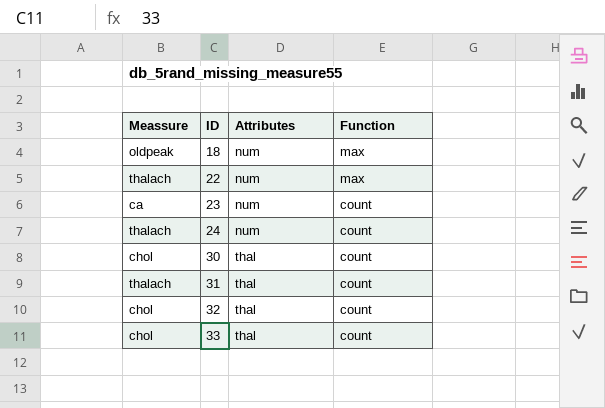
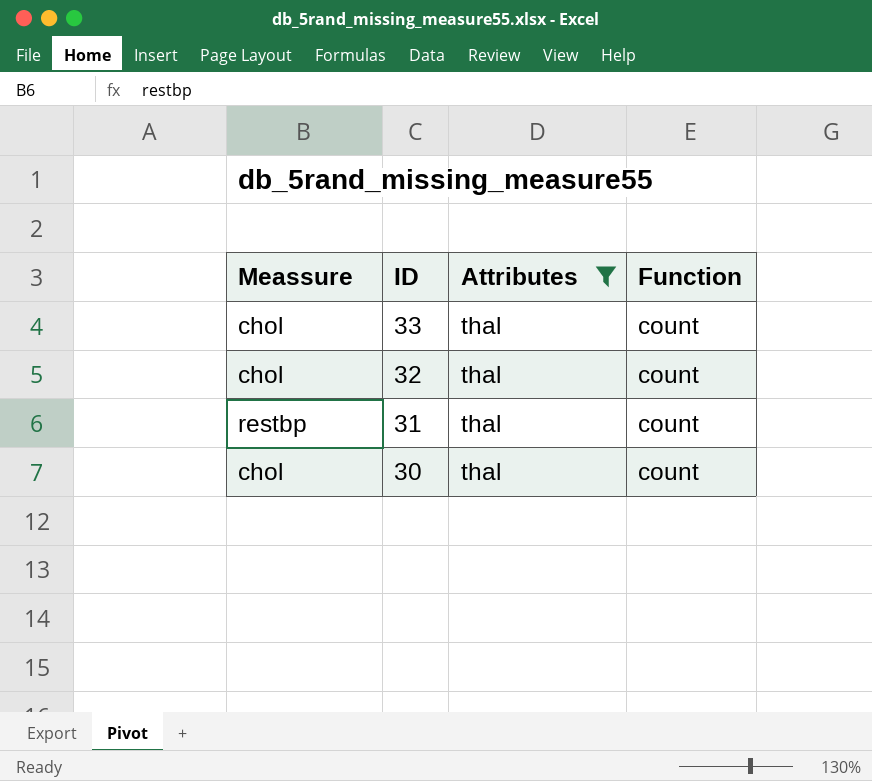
filter: none -> Attributes = thal
row order: ID ascending -> ID descending
31 | Meassure: thalach -> restbp

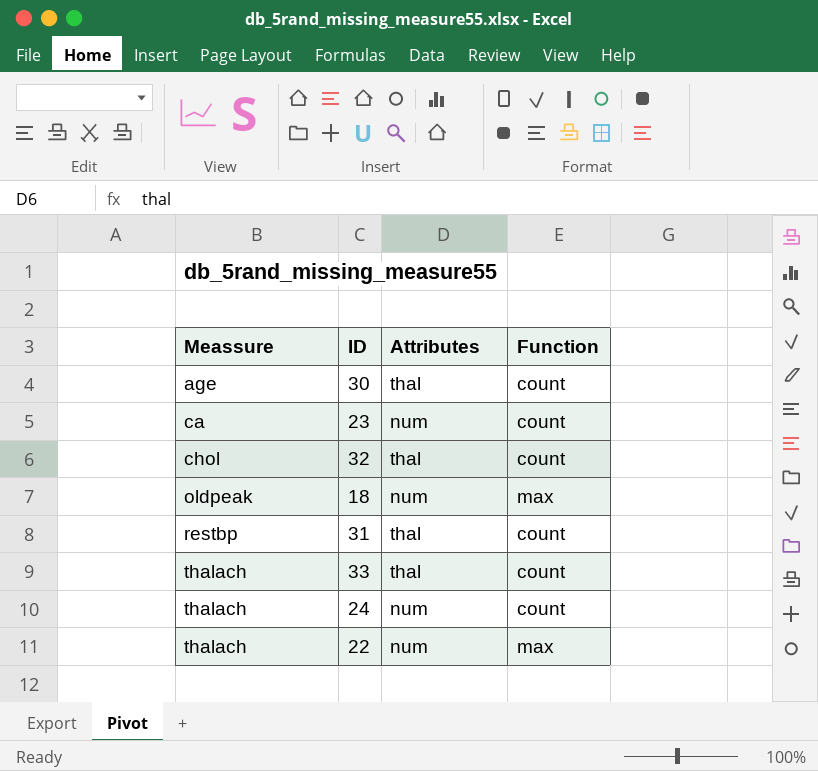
filter: Attributes = thal -> none
row order: ID descending -> Meassure ascending
30 | Meassure: chol -> age
33 | Meassure: chol -> thalach

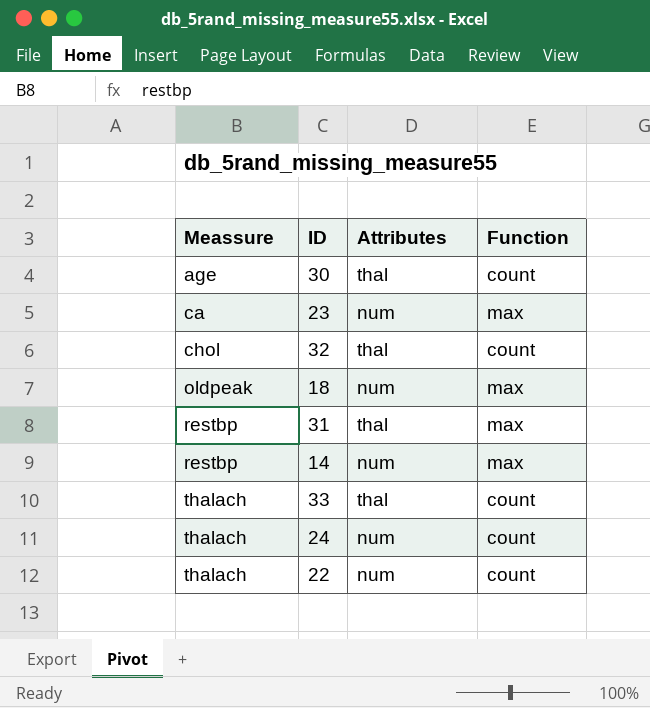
23 | Function: count -> max
31 | Function: count -> max
row 14: none -> restbp | num | max
22 | Function: max -> count

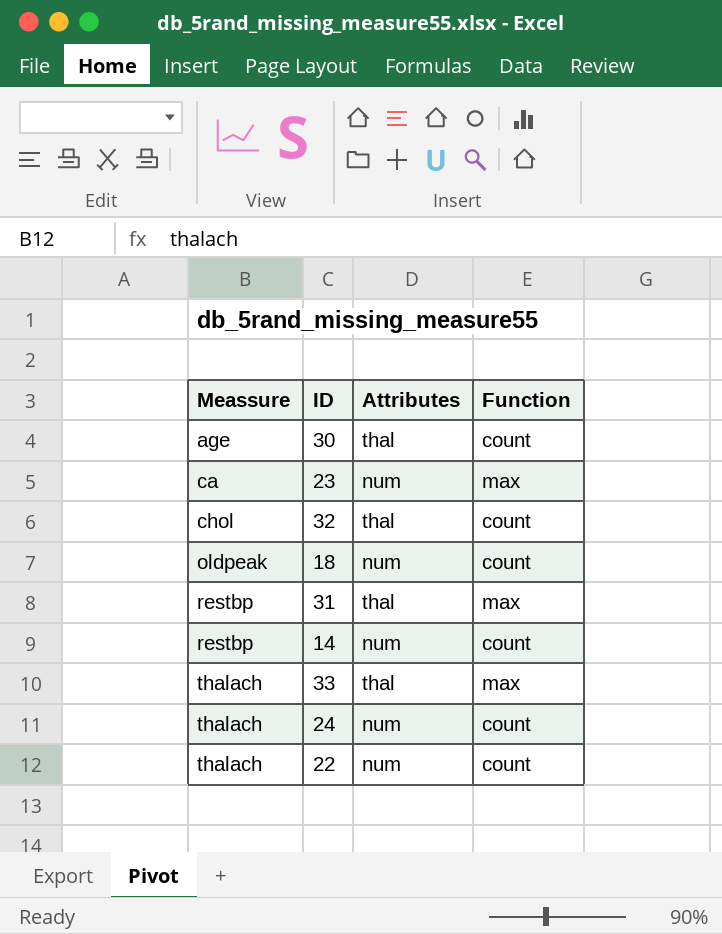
18 | Function: max -> count
14 | Function: max -> count
33 | Function: count -> max

